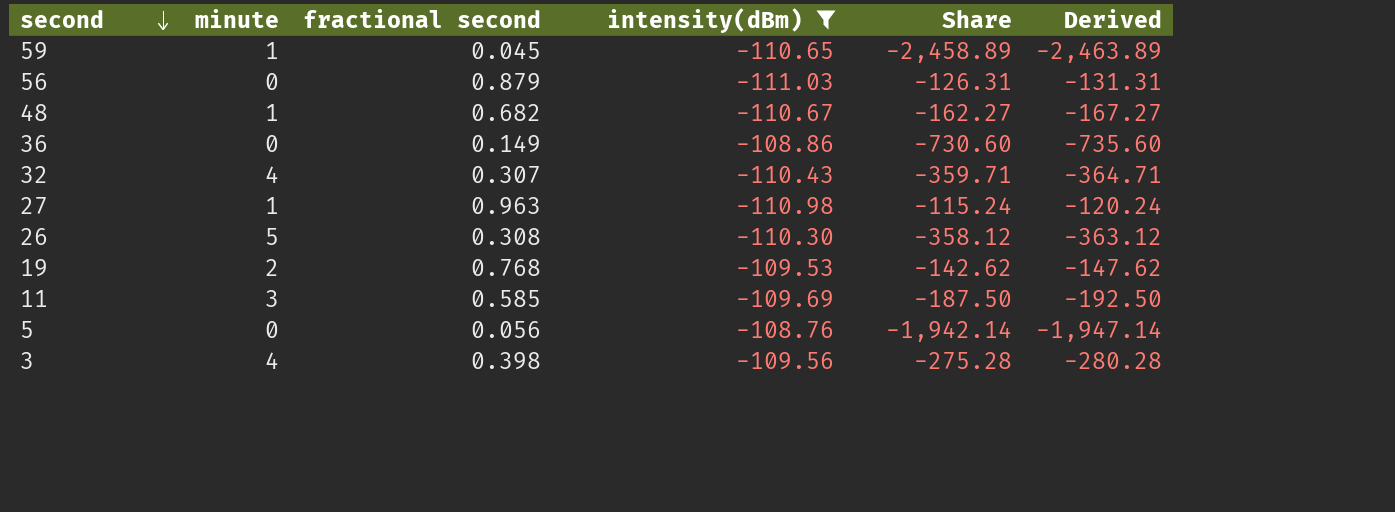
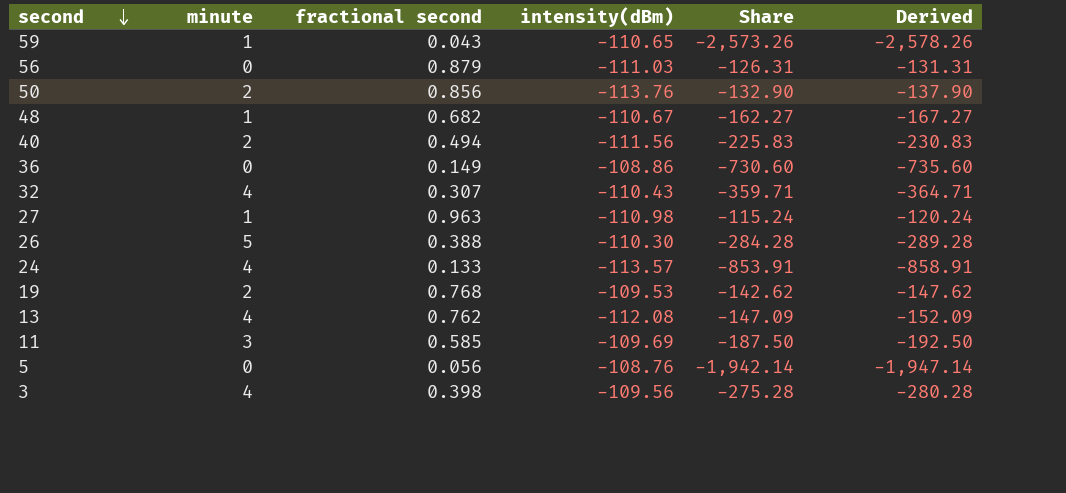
filter: intensity(dBm) >= -111.03 -> none
59 | fractional second: 0.045 -> 0.043
59 | Share: -2,458.89 -> -2,573.26
59 | Derived: -2,463.89 -> -2,578.26
26 | fractional second: 0.308 -> 0.388
26 | Share: -358.12 -> -284.28
26 | Derived: -363.12 -> -289.28

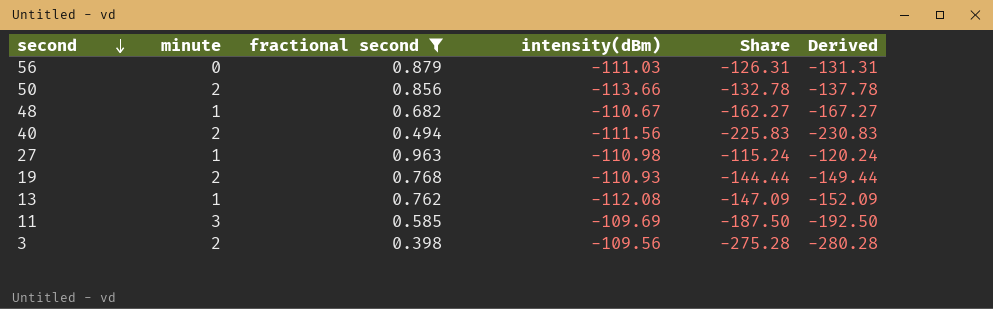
filter: none -> fractional second >= 0.398
50 | intensity(dBm): -113.76 -> -113.66
50 | Share: -132.90 -> -132.78
50 | Derived: -137.90 -> -137.78
19 | intensity(dBm): -109.53 -> -110.93
19 | Share: -142.62 -> -144.44
19 | Derived: -147.62 -> -149.44
13 | minute: 4 -> 1
3 | minute: 4 -> 2

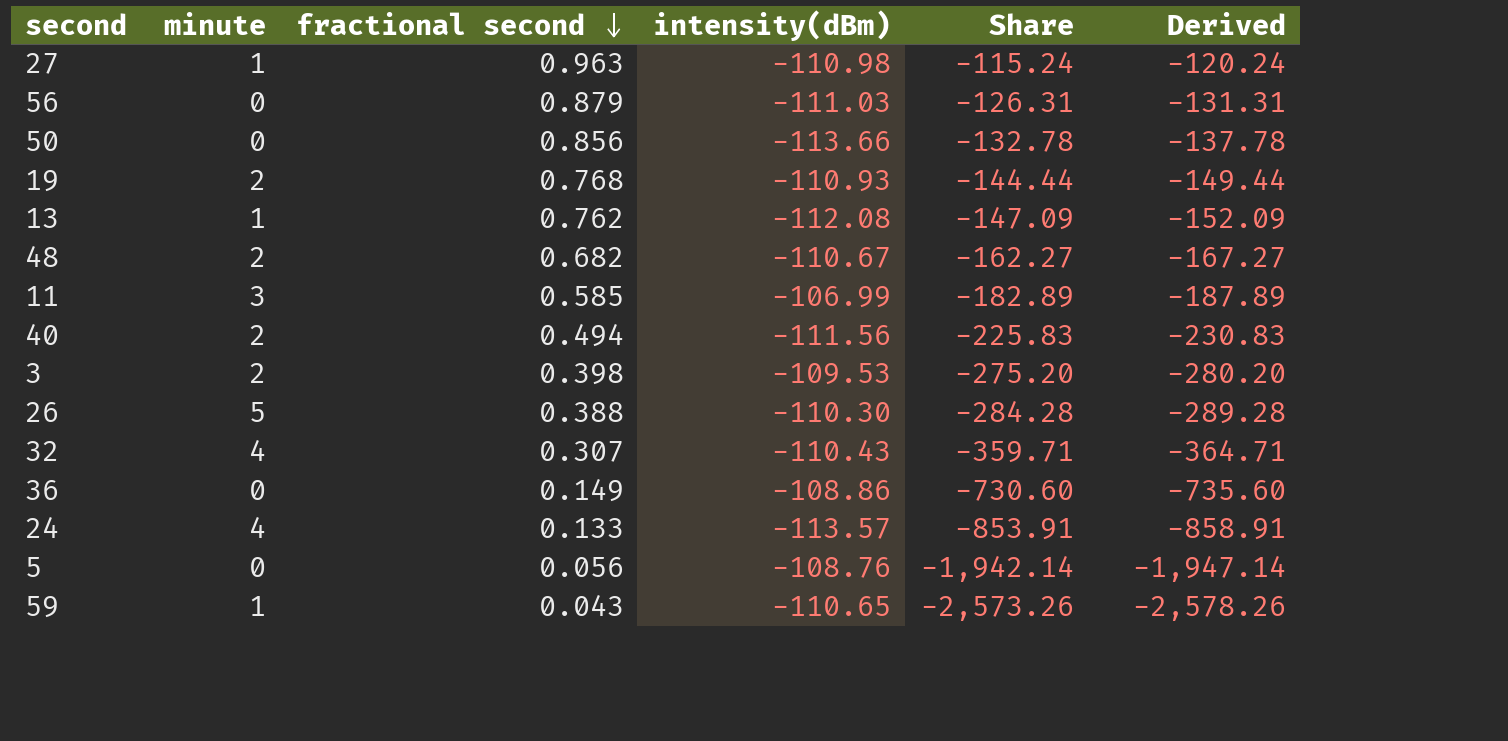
filter: fractional second >= 0.398 -> none
row order: second descending -> fractional second descending
50 | minute: 2 -> 0
48 | minute: 1 -> 2
11 | intensity(dBm): -109.69 -> -106.99
11 | Share: -187.50 -> -182.89
11 | Derived: -192.50 -> -187.89
3 | intensity(dBm): -109.56 -> -109.53
3 | Share: -275.28 -> -275.20
3 | Derived: -280.28 -> -280.20

